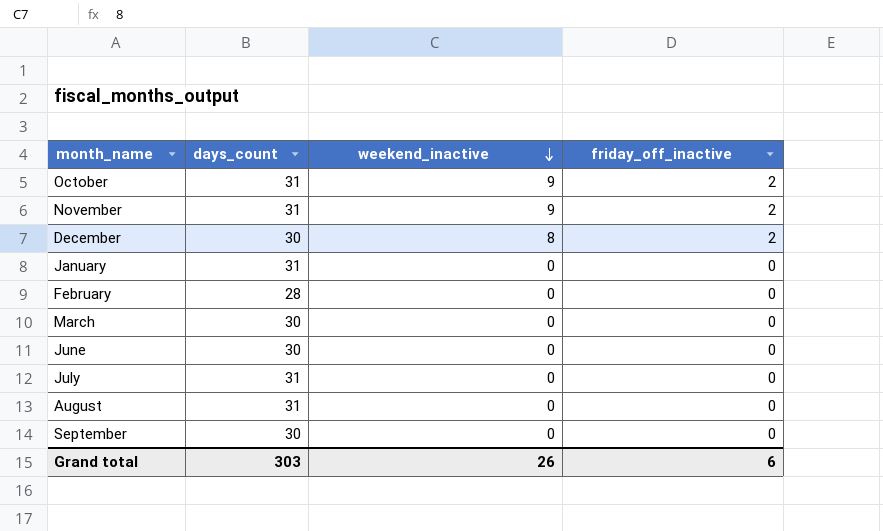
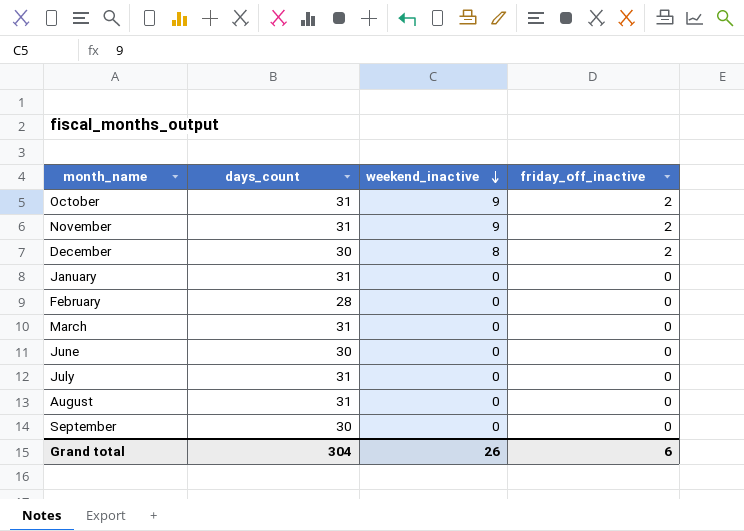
March | days_count: 30 -> 31
Grand total | days_count: 303 -> 304

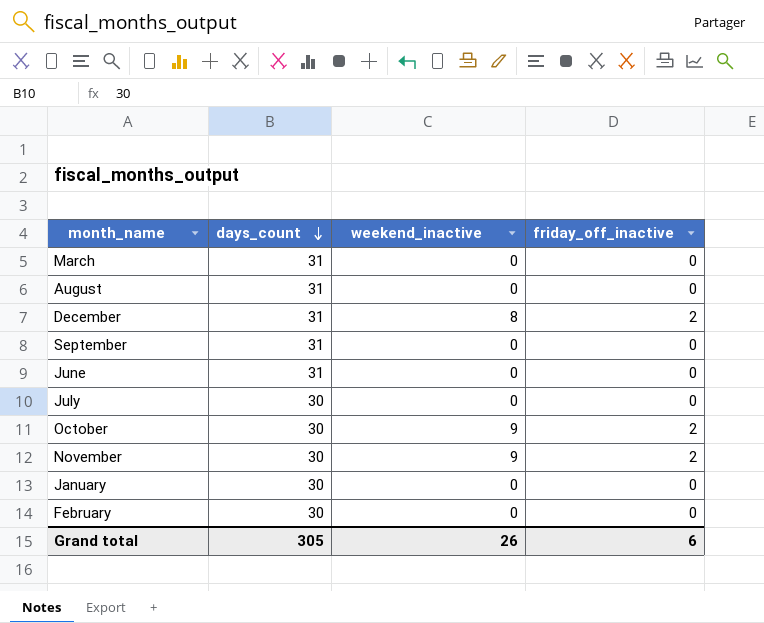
row order: weekend_inactive descending -> days_count descending
December | days_count: 30 -> 31
September | days_count: 30 -> 31
June | days_count: 30 -> 31
July | days_count: 31 -> 30
October | days_count: 31 -> 30
November | days_count: 31 -> 30
January | days_count: 31 -> 30
February | days_count: 28 -> 30
Grand total | days_count: 304 -> 305

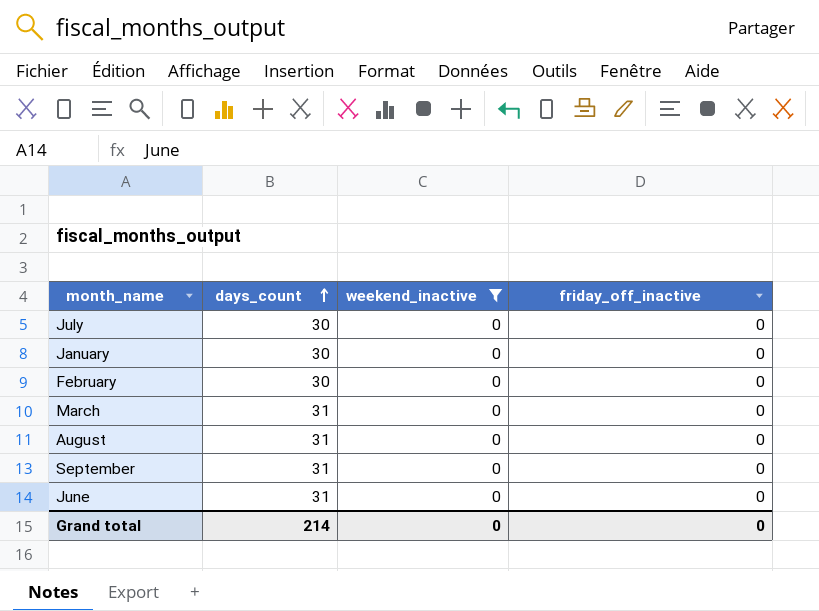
filter: none -> weekend_inactive = 0
row order: days_count descending -> days_count ascending
Grand total | days_count: 305 -> 214
Grand total | weekend_inactive: 26 -> 0
Grand total | friday_off_inactive: 6 -> 0

